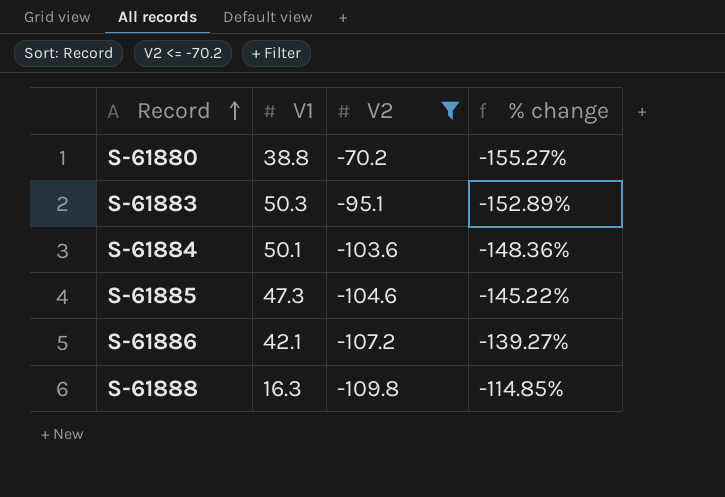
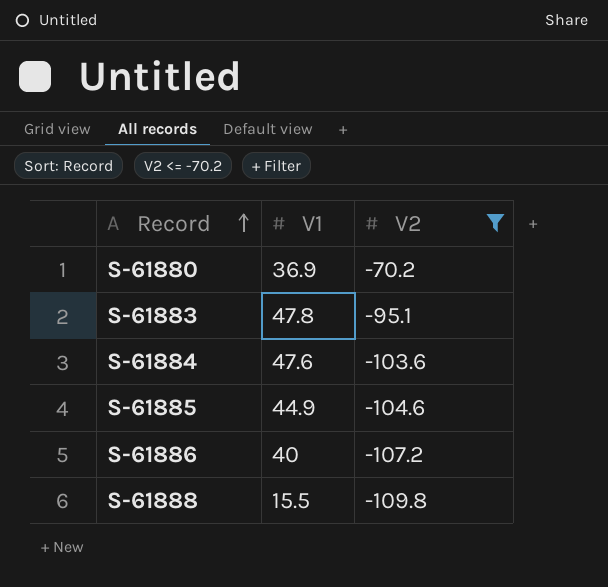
column % change | formula: ([V1] - [V2]) / [V2] -> none
S-61880 | V1: 38.8 -> 36.9
S-61883 | V1: 50.3 -> 47.8
S-61884 | V1: 50.1 -> 47.6
S-61885 | V1: 47.3 -> 44.9
S-61886 | V1: 42.1 -> 40
S-61888 | V1: 16.3 -> 15.5

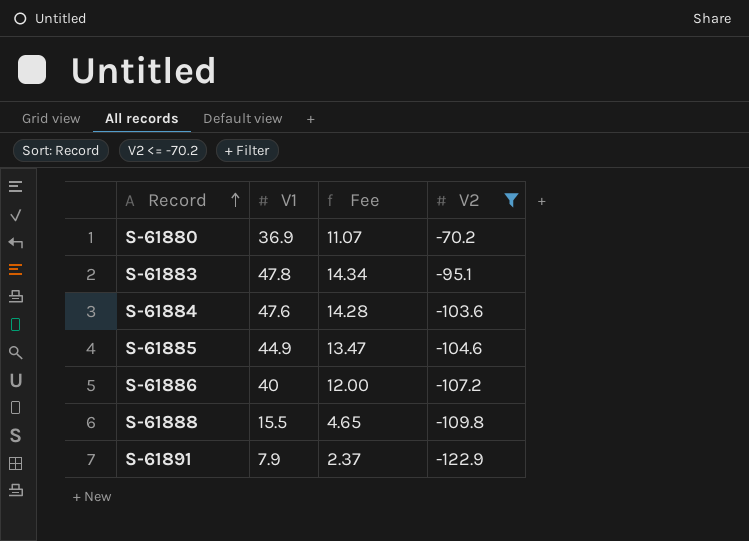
column Fee | formula: none -> [V1] * 0.3
row S-61891: none -> 7.9 | 2.37 | -122.9

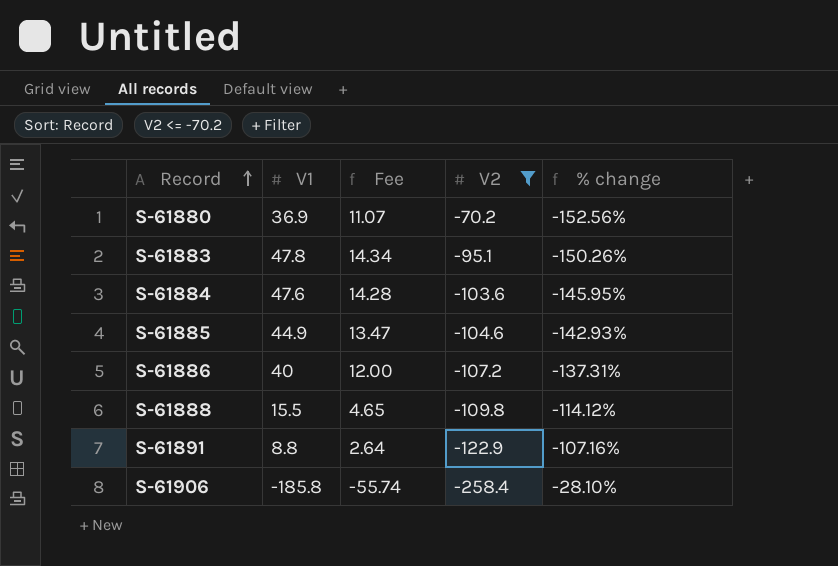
column % change | formula: none -> ([V1] - [V2]) / [V2]
S-61891 | V1: 7.9 -> 8.8
S-61891 | Fee: 2.37 -> 2.64
row S-61906: none -> -185.8 | -55.74 | -258.4 | -28.10%

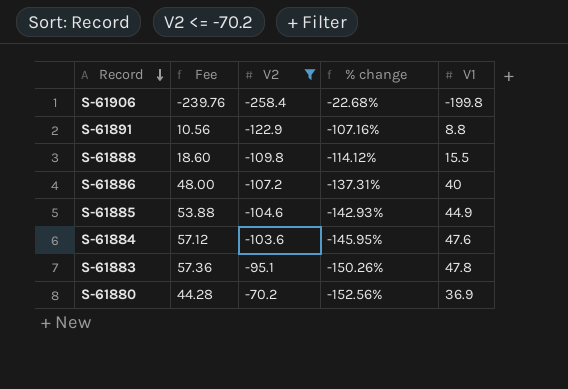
row order: Record ascending -> Record descending
column Fee | formula: [V1] * 0.3 -> [V1] * 1.2
column V1 | position: 2 -> 5
S-61906 | % change: -28.10% -> -22.68%
S-61906 | V1: -185.8 -> -199.8

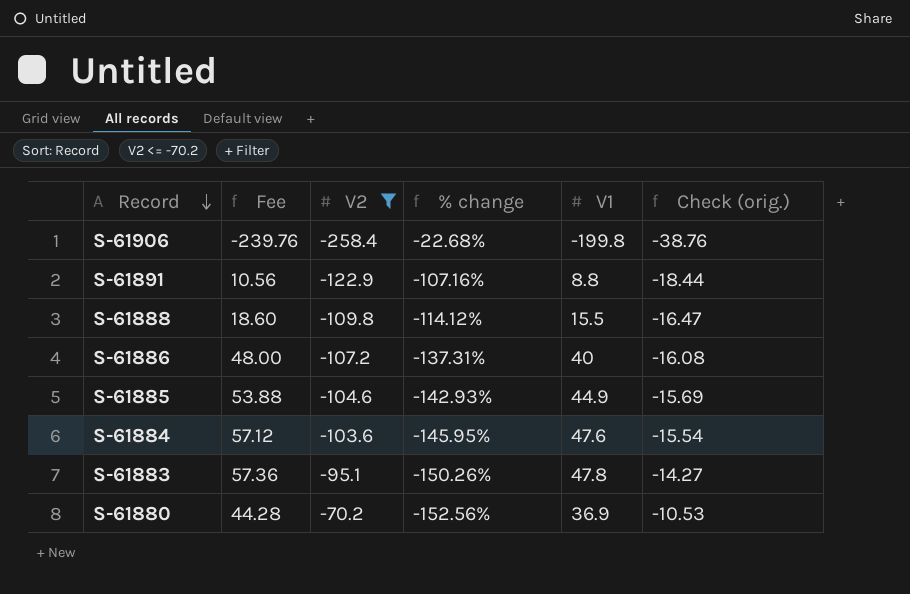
column Check (orig.) | formula: none -> [V2] * 0.15

